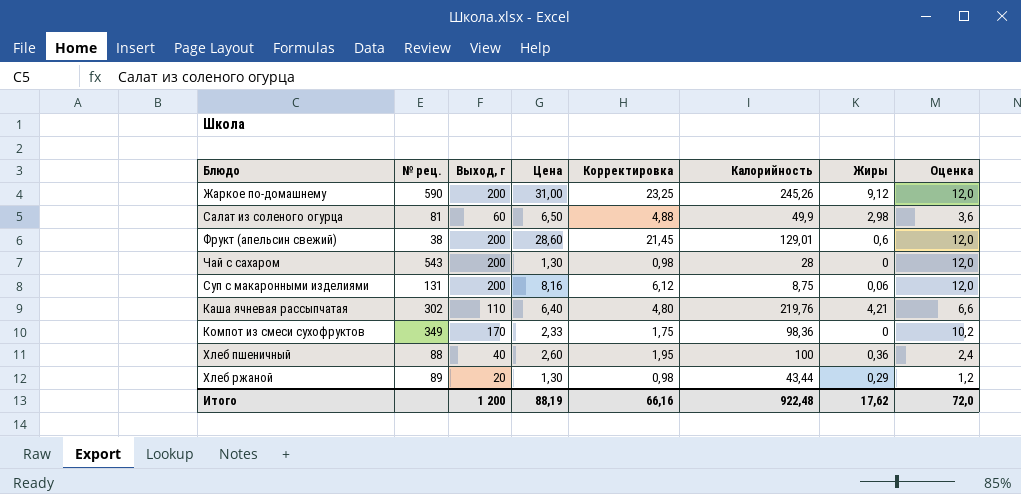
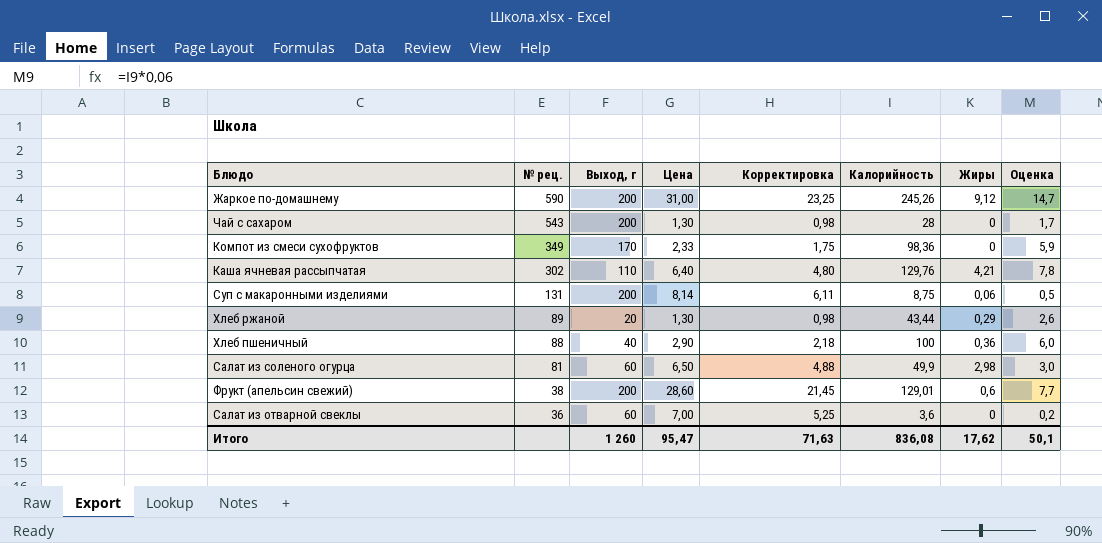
row order: none -> № рец. descending
column Оценка | formula: [Выход, г] * 0,06 -> [Калорийность] * 0,06
Каша ячневая рассыпчатая | Калорийность: 219,76 -> 129,76
Суп с макаронными изделиями | Цена: 8,16 -> 8,14
Суп с макаронными изделиями | Корректировка: 6,12 -> 6,11
Хлеб пшеничный | Цена: 2,60 -> 2,90
Хлеб пшеничный | Корректировка: 1,95 -> 2,18
row Салат из отварной свеклы: none -> 36 | 60 | 7,00 | 5,25 | 3,6 | 0 | 0,2
Итого | Выход, г: 1 200 -> 1 260
Итого | Цена: 88,19 -> 95,47
Итого | Корректировка: 66,16 -> 71,63
Итого | Калорийность: 922,48 -> 836,08
Итого | Оценка: 72,0 -> 50,1

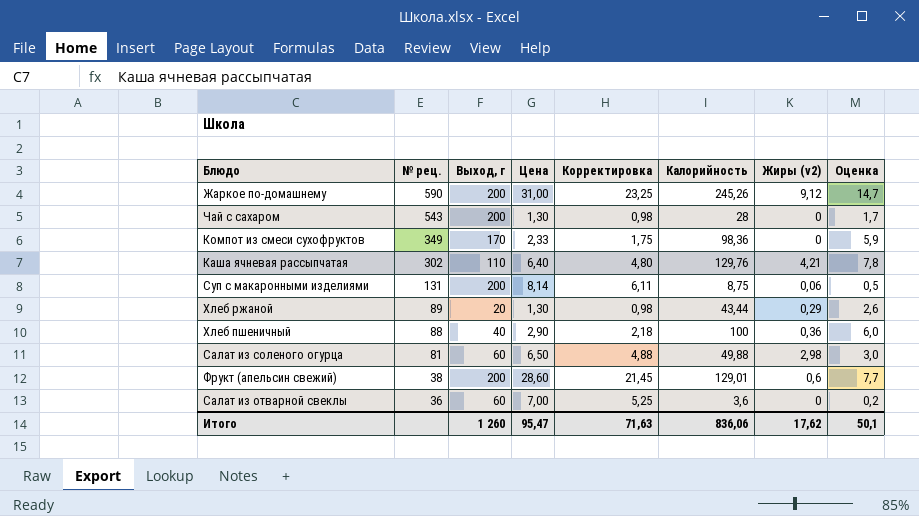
column name: Жиры -> Жиры (v2)
Салат из соленого огурца | Калорийность: 49,9 -> 49,88
Итого | Калорийность: 836,08 -> 836,06

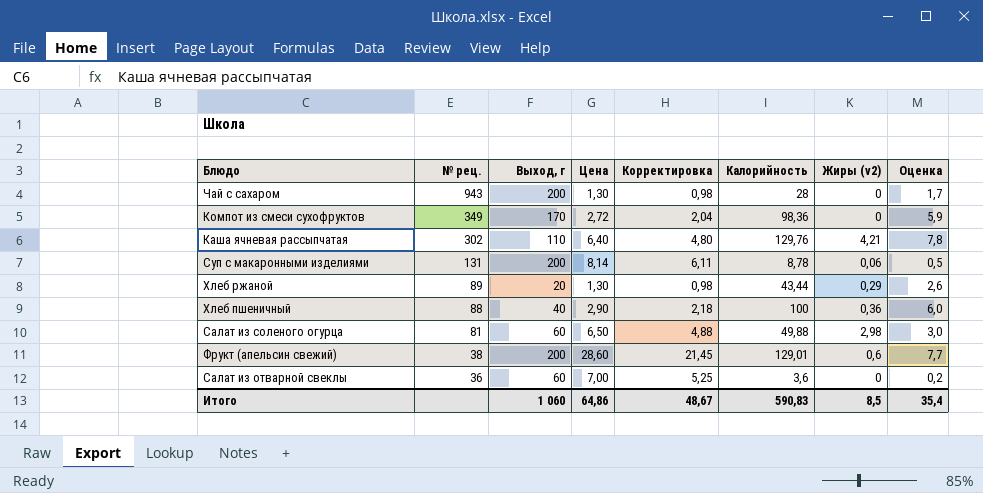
row Жаркое по-домашнему: 590 | 200 | 31,00 | 23,25 | 245,26 | 9,12 | 14,7 -> none
Чай с сахаром | № рец.: 543 -> 943
Компот из смеси сухофруктов | Цена: 2,33 -> 2,72
Компот из смеси сухофруктов | Корректировка: 1,75 -> 2,04
Суп с макаронными изделиями | Калорийность: 8,75 -> 8,78
Итого | Выход, г: 1 260 -> 1 060
Итого | Цена: 95,47 -> 64,86
Итого | Корректировка: 71,63 -> 48,67
Итого | Калорийность: 836,06 -> 590,83
Итого | Жиры (v2): 17,62 -> 8,5
Итого | Оценка: 50,1 -> 35,4

